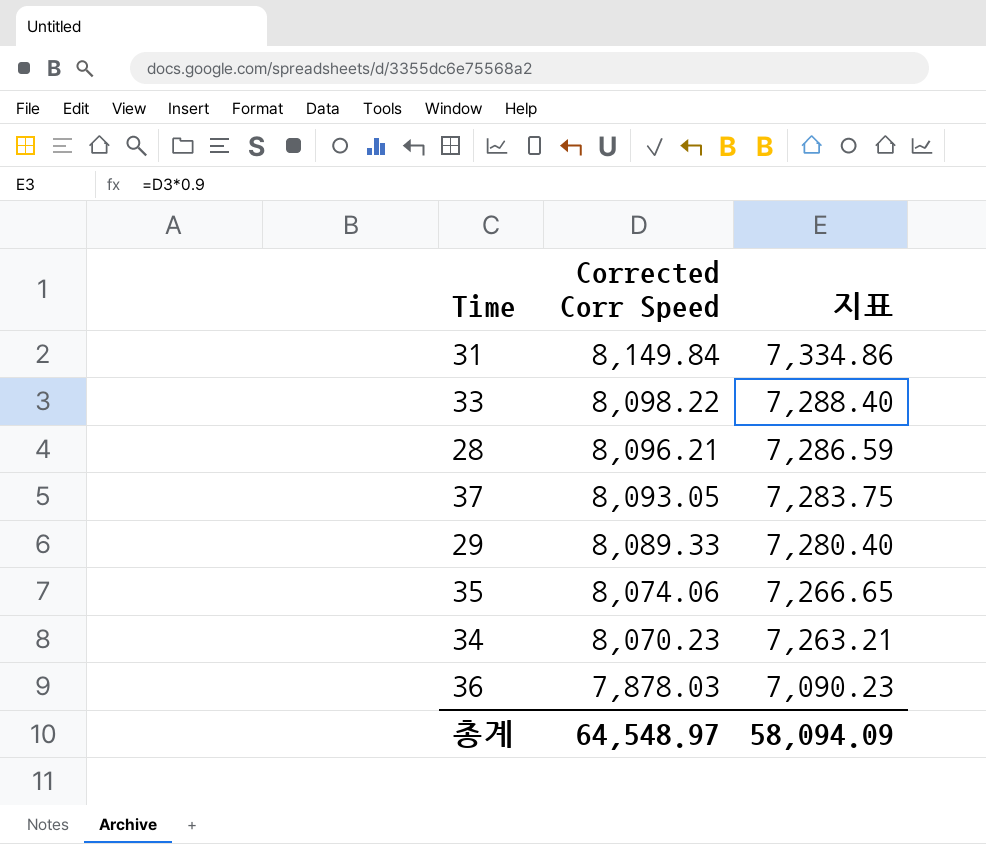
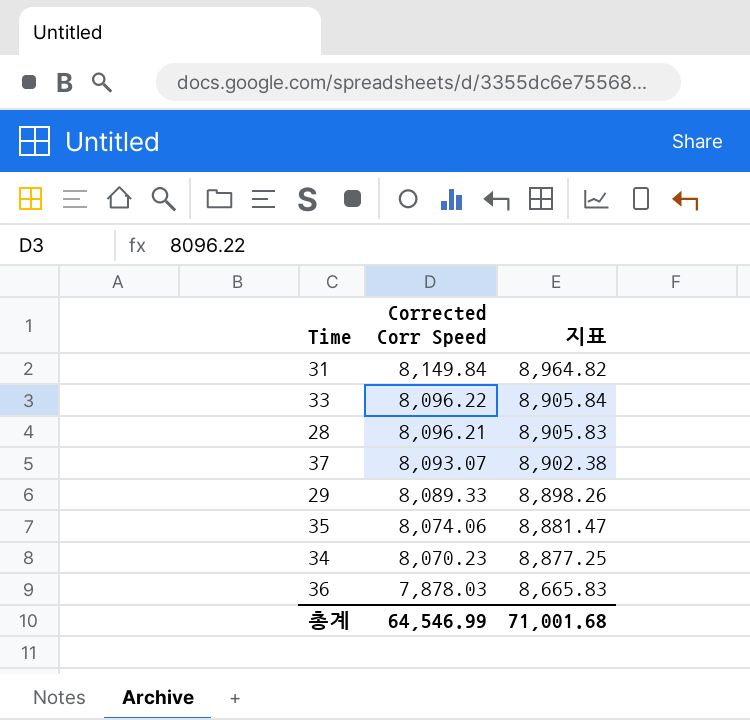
column 지표 | formula: [Corrected Corr Speed] * 0.9 -> [Corrected Corr Speed] * 1.1
33 | Corrected Corr Speed: 8,098.22 -> 8,096.22
37 | Corrected Corr Speed: 8,093.05 -> 8,093.07
총계 | Corrected Corr Speed: 64,548.97 -> 64,546.99
총계 | 지표: 58,094.09 -> 71,001.68

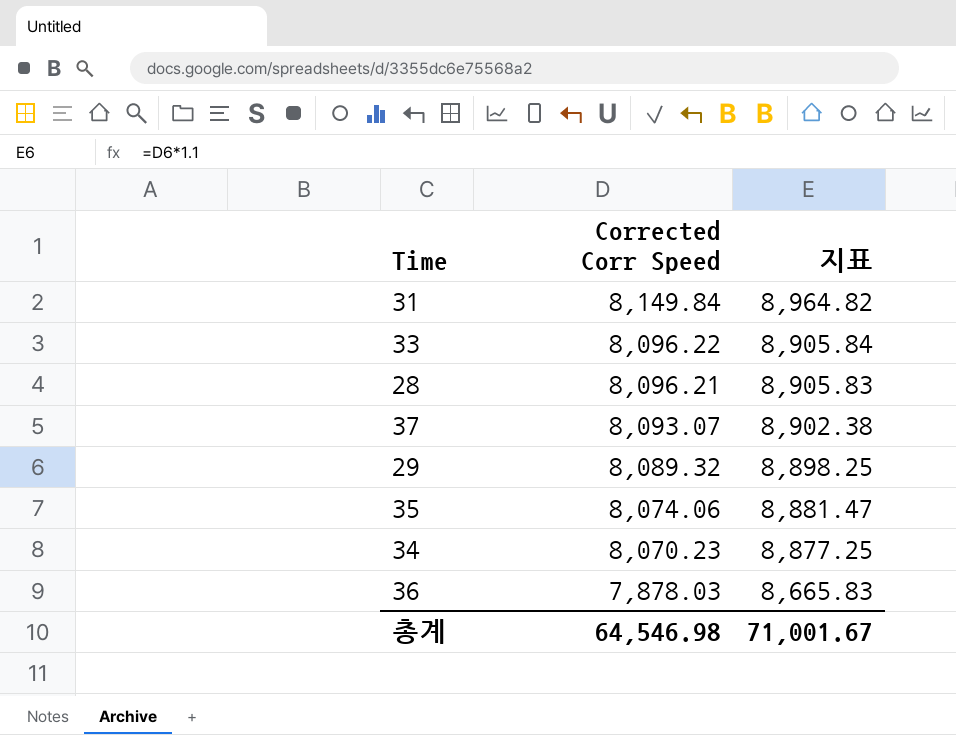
29 | Corrected Corr Speed: 8,089.33 -> 8,089.32
29 | 지표: 8,898.26 -> 8,898.25
총계 | Corrected Corr Speed: 64,546.99 -> 64,546.98
총계 | 지표: 71,001.68 -> 71,001.67

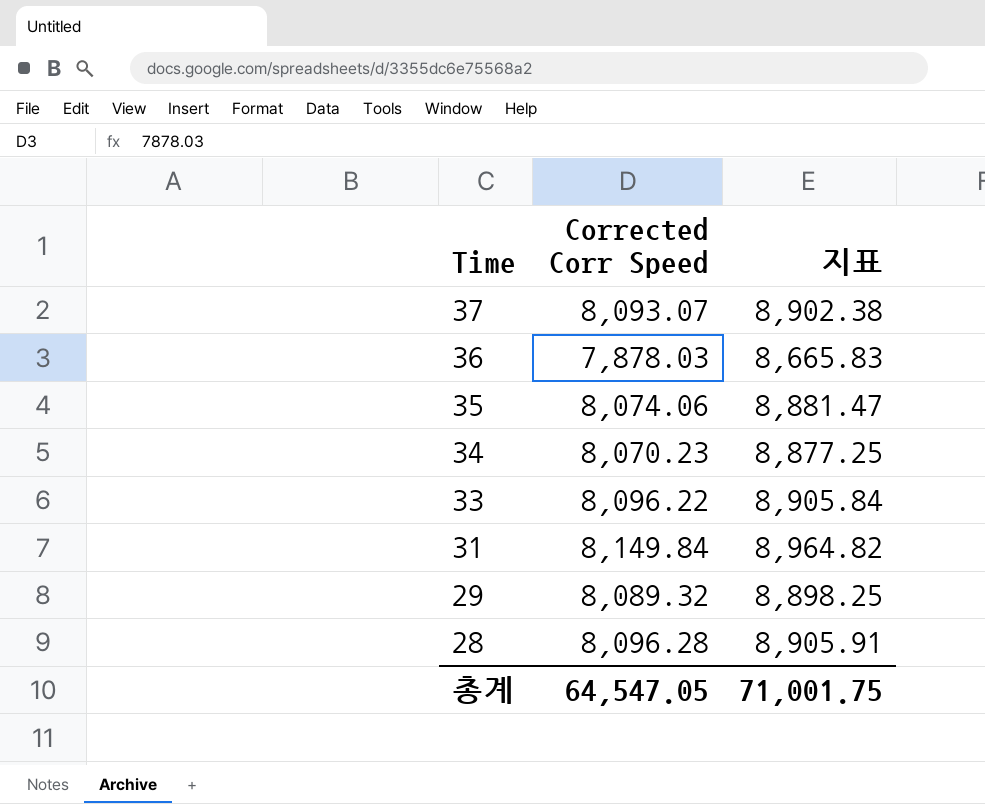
row order: Corrected Corr Speed descending -> Time descending
28 | Corrected Corr Speed: 8,096.21 -> 8,096.28
28 | 지표: 8,905.83 -> 8,905.91
총계 | Corrected Corr Speed: 64,546.98 -> 64,547.05
총계 | 지표: 71,001.67 -> 71,001.75

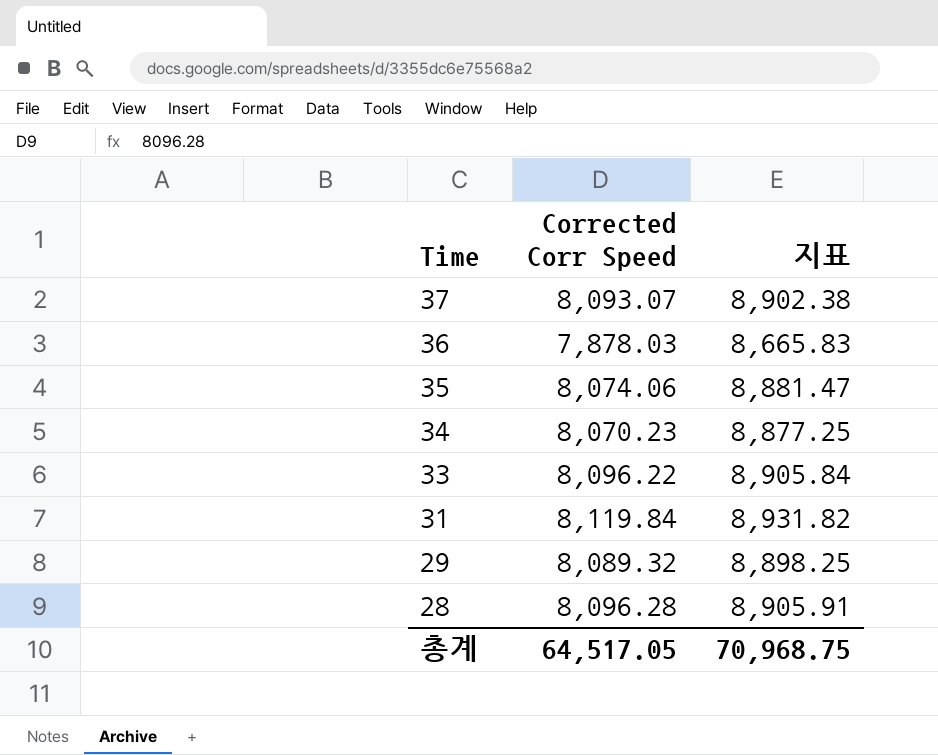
31 | Corrected Corr Speed: 8,149.84 -> 8,119.84
31 | 지표: 8,964.82 -> 8,931.82
총계 | Corrected Corr Speed: 64,547.05 -> 64,517.05
총계 | 지표: 71,001.75 -> 70,968.75

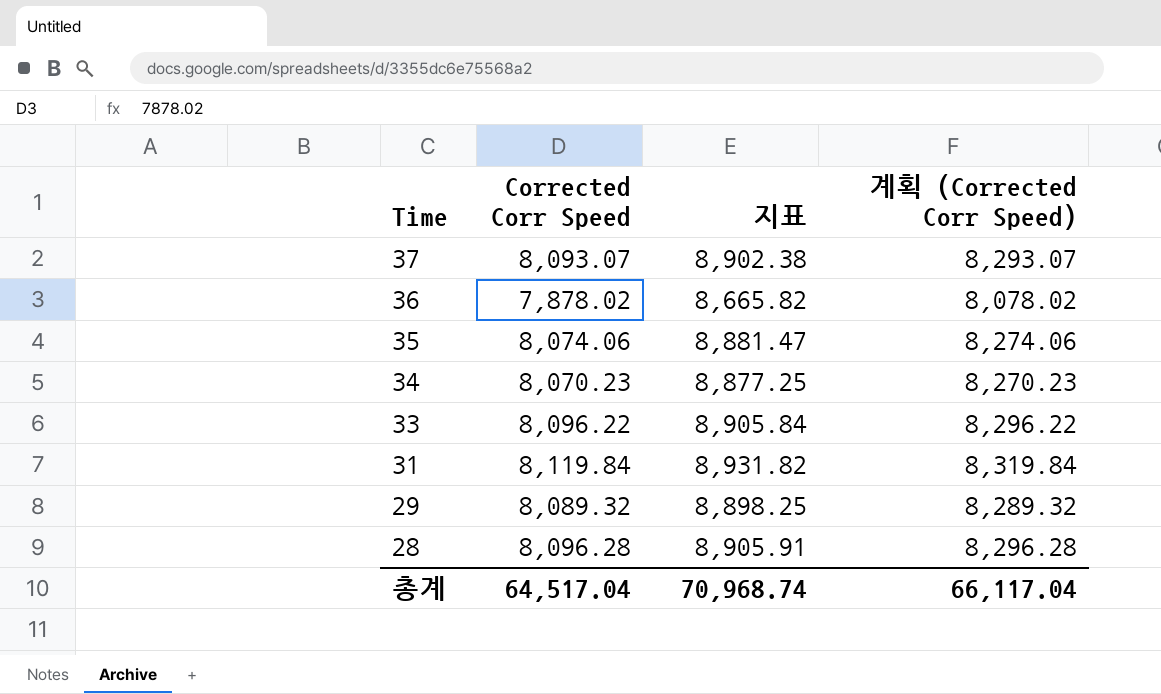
column 계획 (Corrected Corr Speed) | formula: none -> [Corrected Corr Speed] + 200
36 | Corrected Corr Speed: 7,878.03 -> 7,878.02
36 | 지표: 8,665.83 -> 8,665.82
총계 | Corrected Corr Speed: 64,517.05 -> 64,517.04
총계 | 지표: 70,968.75 -> 70,968.74

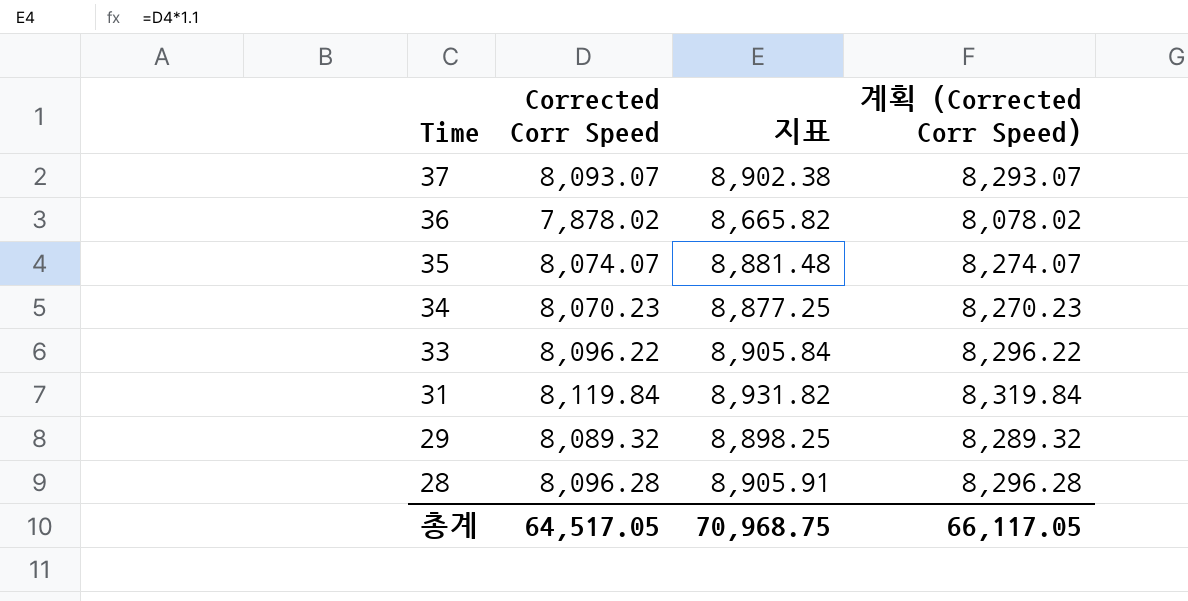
35 | Corrected Corr Speed: 8,074.06 -> 8,074.07
35 | 지표: 8,881.47 -> 8,881.48
35 | 계획 (Corrected Corr Speed): 8,274.06 -> 8,274.07
총계 | Corrected Corr Speed: 64,517.04 -> 64,517.05
총계 | 지표: 70,968.74 -> 70,968.75
총계 | 계획 (Corrected Corr Speed): 66,117.04 -> 66,117.05

